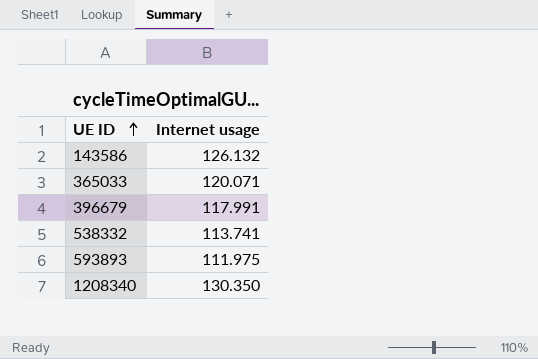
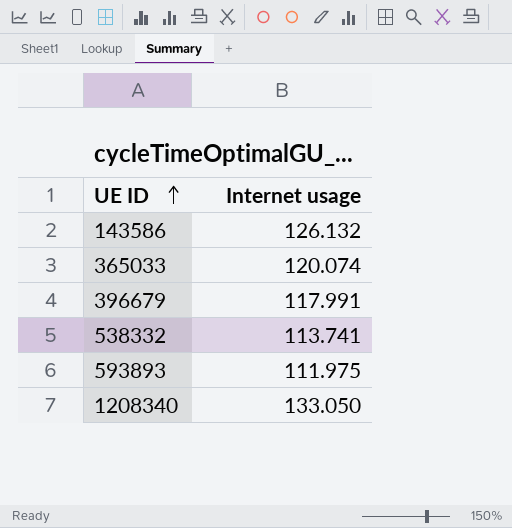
365033 | Internet usage: 120.071 -> 120.074
1208340 | Internet usage: 130.350 -> 133.050

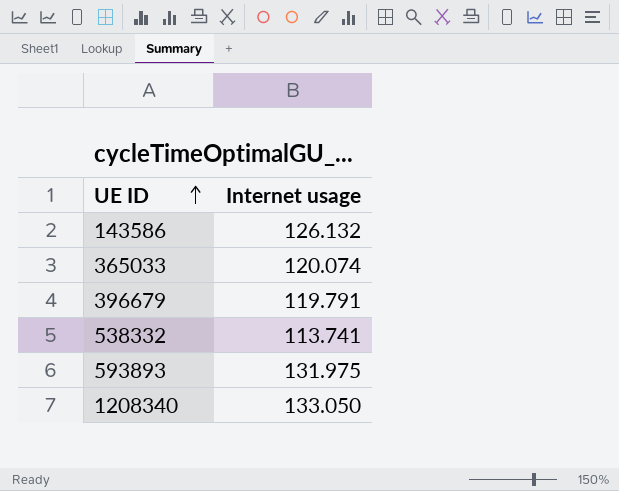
396679 | Internet usage: 117.991 -> 119.791
593893 | Internet usage: 111.975 -> 131.975

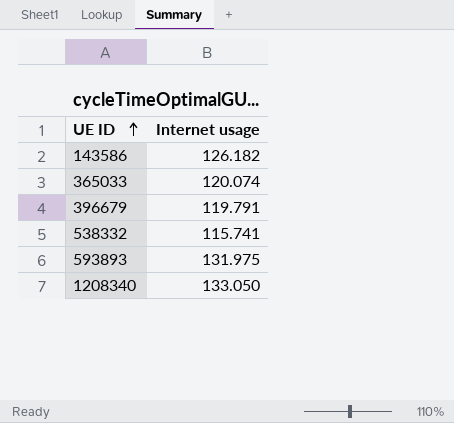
143586 | Internet usage: 126.132 -> 126.182
538332 | Internet usage: 113.741 -> 115.741

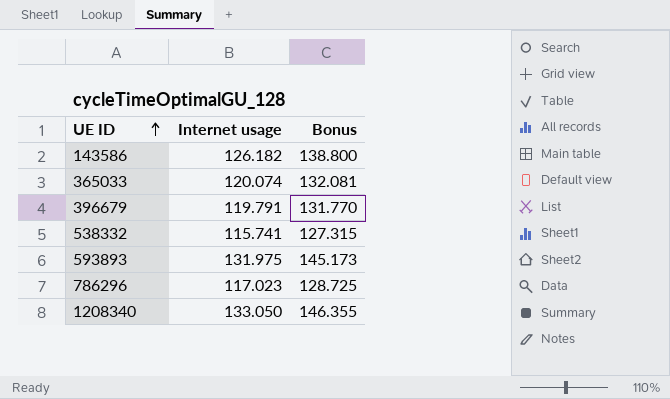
column Bonus | formula: none -> [Internet usage] * 1.1
row 786296: none -> 117.023 | 128.725

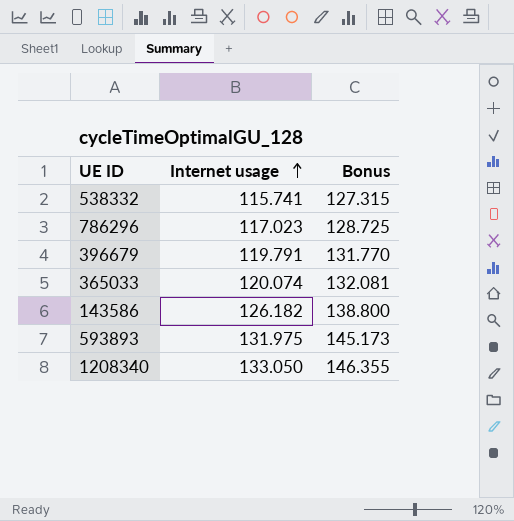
row order: UE ID ascending -> Internet usage ascending

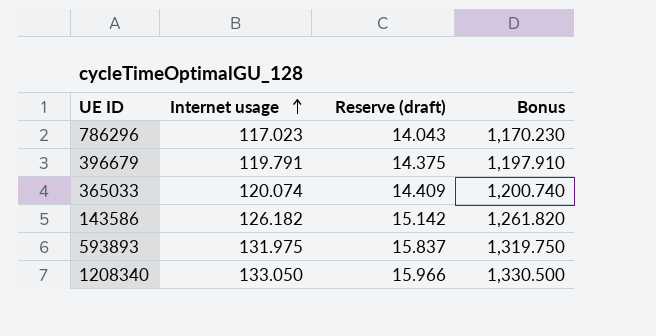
column Reserve (draft) | formula: none -> [Internet usage] * 0.12
column Bonus | formula: [Internet usage] * 1.1 -> [Internet usage] * 10
row 538332: 115.741 | 127.315 -> none

